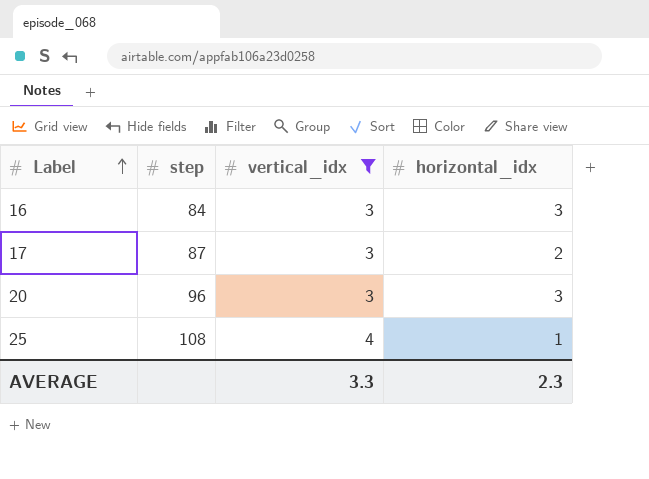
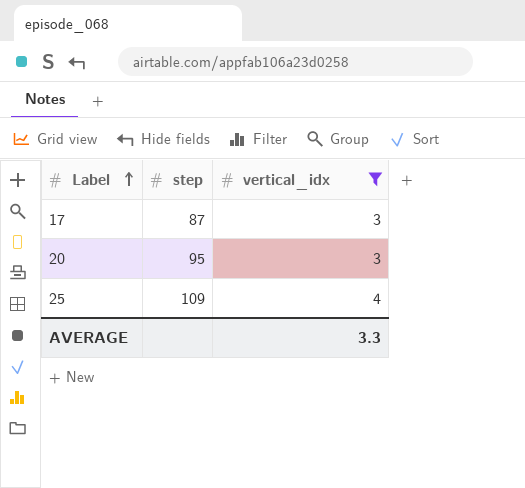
column horizontal_idx | position: 4 -> none
row 16: 84 | 3 | 3 -> none
20 | step: 96 -> 95
25 | step: 108 -> 109

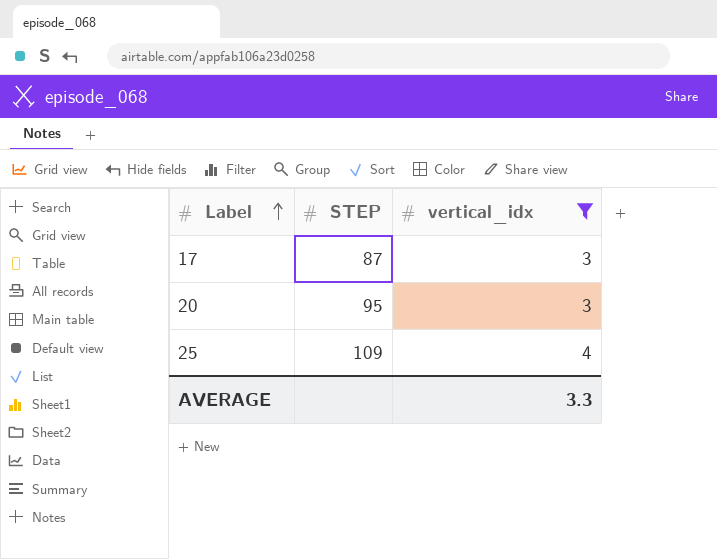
column name: step -> STEP

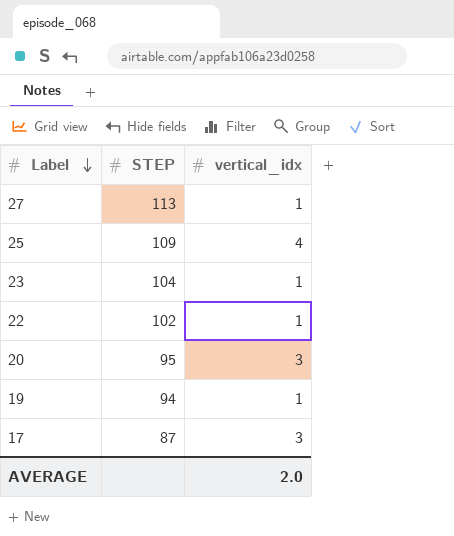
filter: vertical_idx != 1 -> none
row order: Label ascending -> Label descending
AVERAGE | vertical_idx: 3.3 -> 2.0

